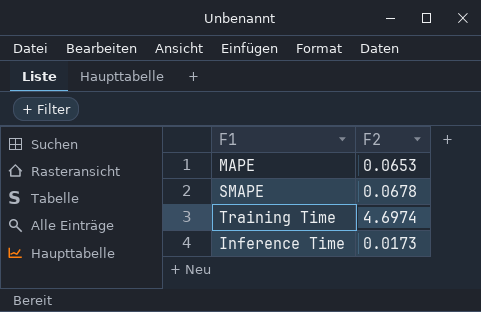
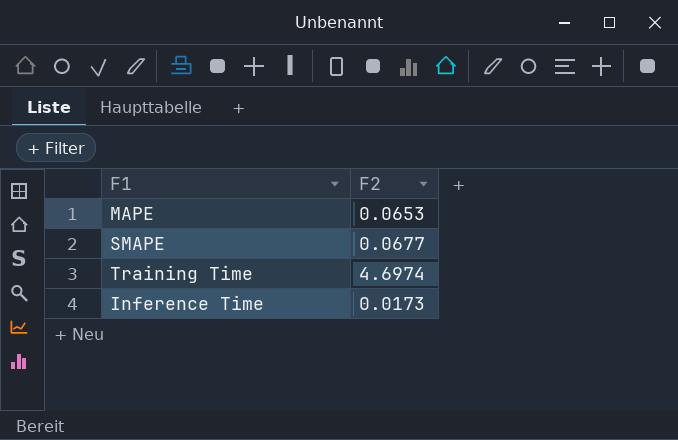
SMAPE | F2: 0.0678 -> 0.0677

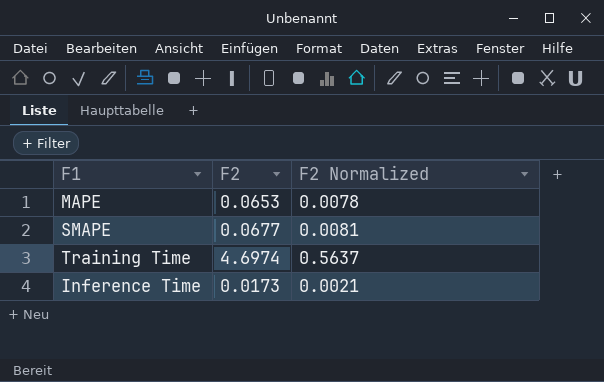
column F2 Normalized | formula: none -> [F2] * 0.12

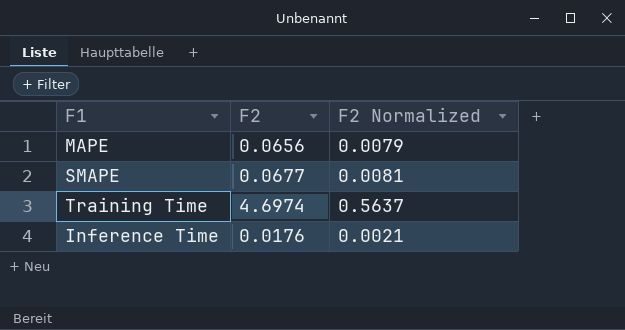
MAPE | F2: 0.0653 -> 0.0656
MAPE | F2 Normalized: 0.0078 -> 0.0079
Inference Time | F2: 0.0173 -> 0.0176

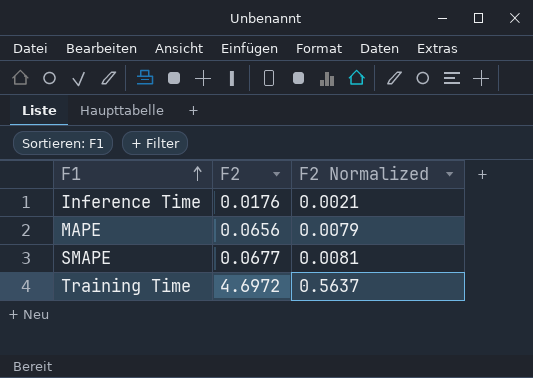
row order: none -> F1 ascending
Training Time | F2: 4.6974 -> 4.6972

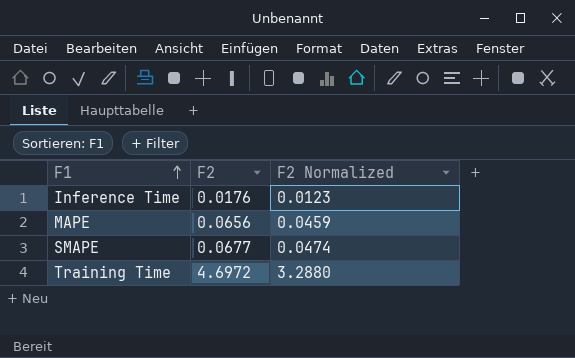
column F2 Normalized | formula: [F2] * 0.12 -> [F2] * 0.7

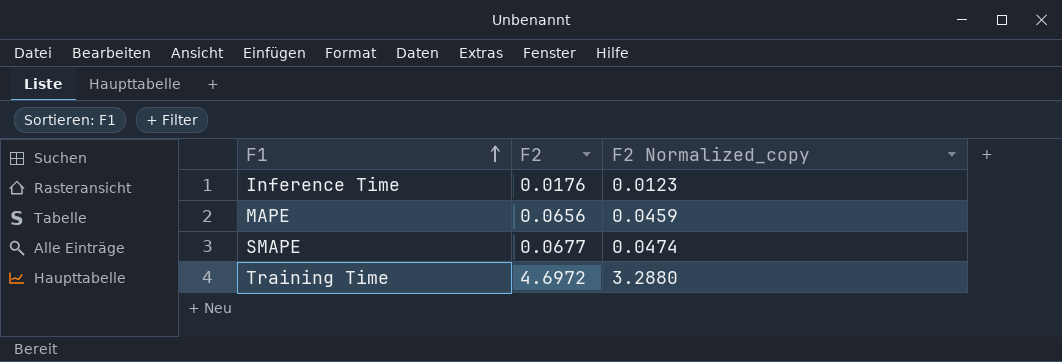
column name: F2 Normalized -> F2 Normalized_copy

